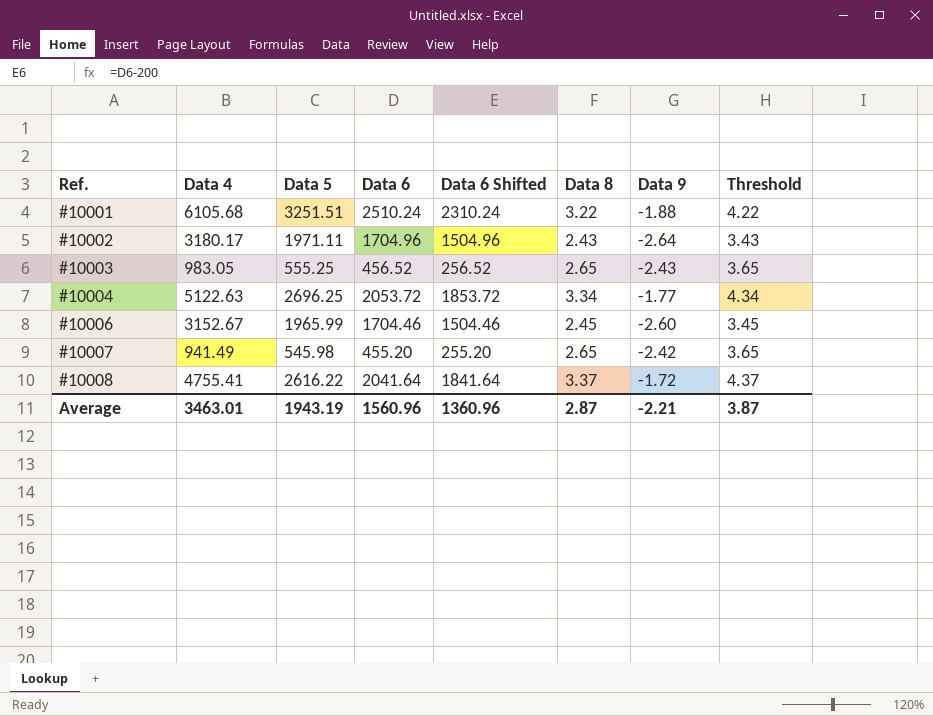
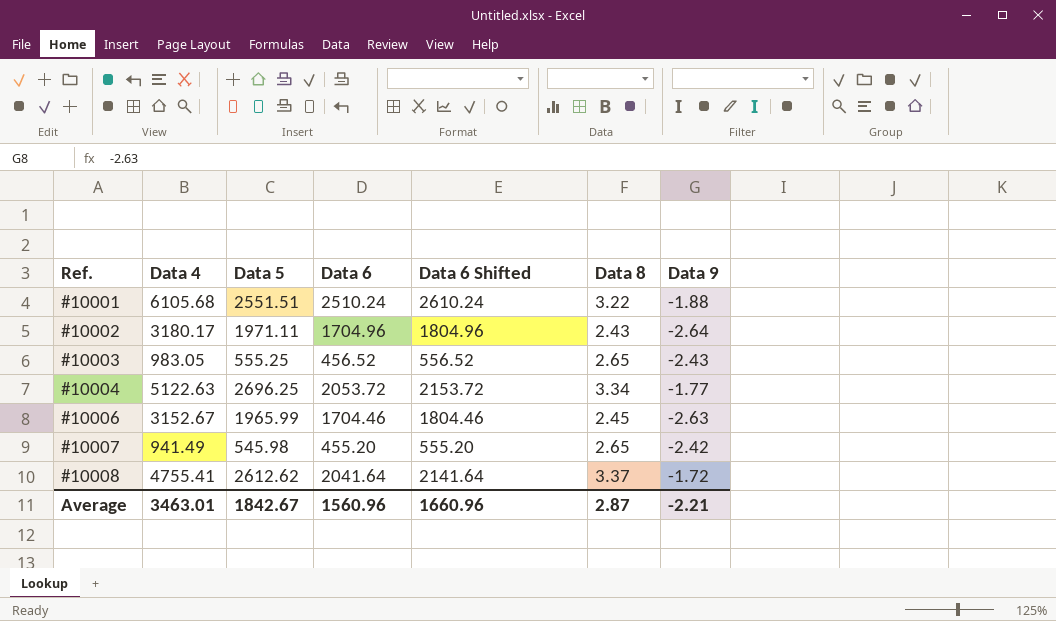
column Threshold | formula: [Data 8] + 1 -> none
column Data 6 Shifted | formula: [Data 6] - 200 -> [Data 6] + 100
#10001 | Data 5: 3251.51 -> 2551.51
#10006 | Data 9: -2.60 -> -2.63
#10008 | Data 5: 2616.22 -> 2612.62
Average | Data 5: 1943.19 -> 1842.67
Average | Data 6 Shifted: 1360.96 -> 1660.96

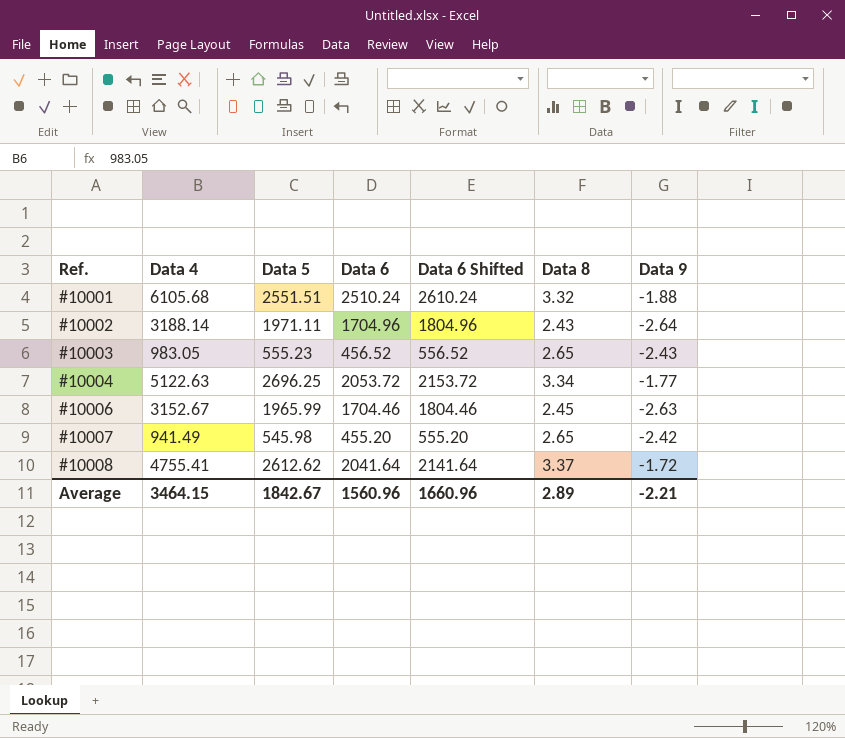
#10001 | Data 8: 3.22 -> 3.32
#10002 | Data 4: 3180.17 -> 3188.14
#10003 | Data 5: 555.25 -> 555.23
Average | Data 4: 3463.01 -> 3464.15
Average | Data 8: 2.87 -> 2.89

